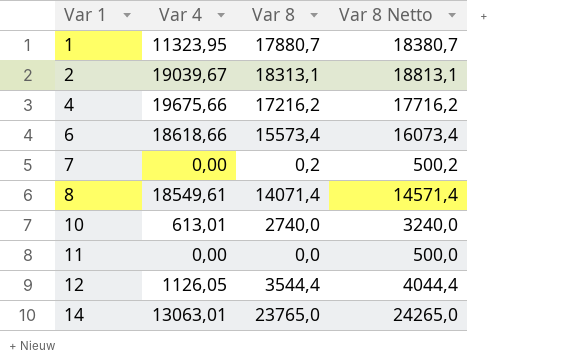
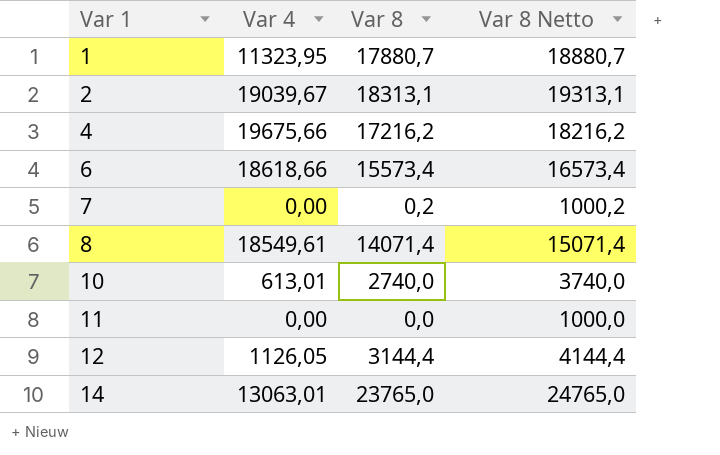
column Var 8 Netto | formula: [Var 8] + 500 -> [Var 8] + 1000
12 | Var 8: 3544,4 -> 3144,4

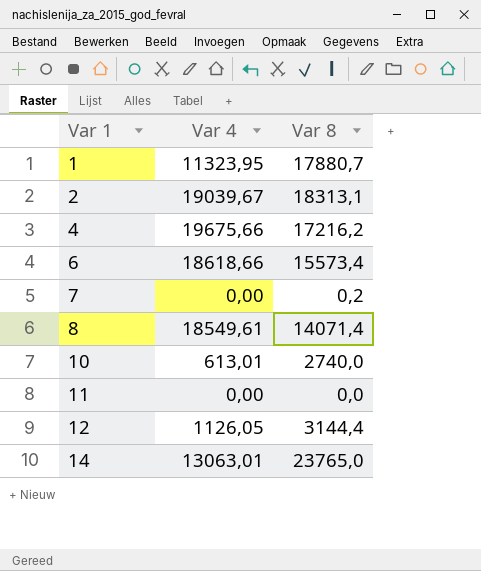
column Var 8 Netto | formula: [Var 8] + 1000 -> none

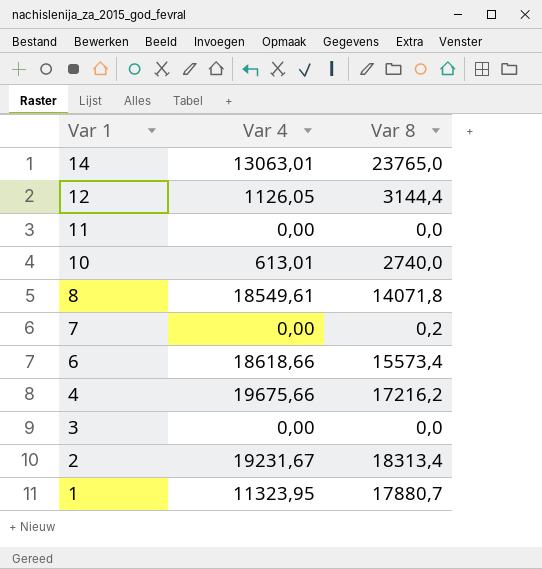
row order: Var 1 ascending -> Var 1 descending
8 | Var 8: 14071,4 -> 14071,8
row 3: none -> 0,00 | 0,0
2 | Var 4: 19039,67 -> 19231,67
2 | Var 8: 18313,1 -> 18313,4

